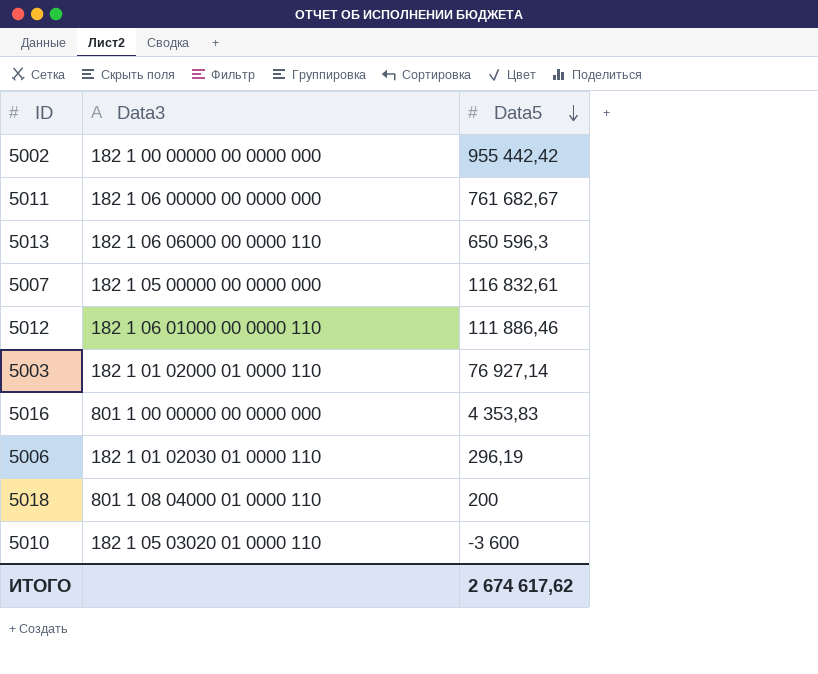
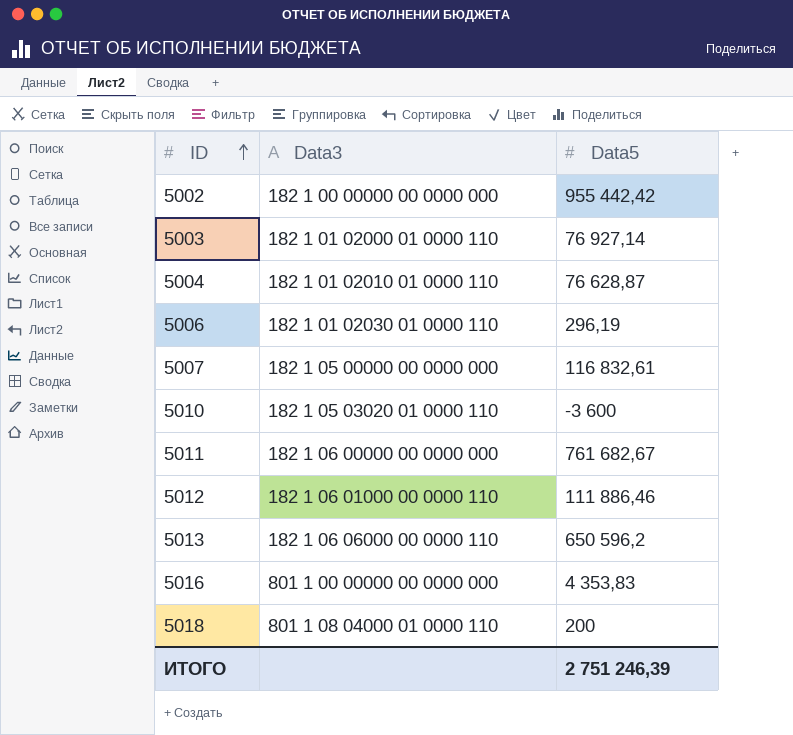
row order: Data5 descending -> ID ascending
row 5004: none -> 182 1 01 02010 01 0000 110 | 76 628,87
5013 | Data5: 650 596,3 -> 650 596,2
ИТОГО | Data5: 2 674 617,62 -> 2 751 246,39

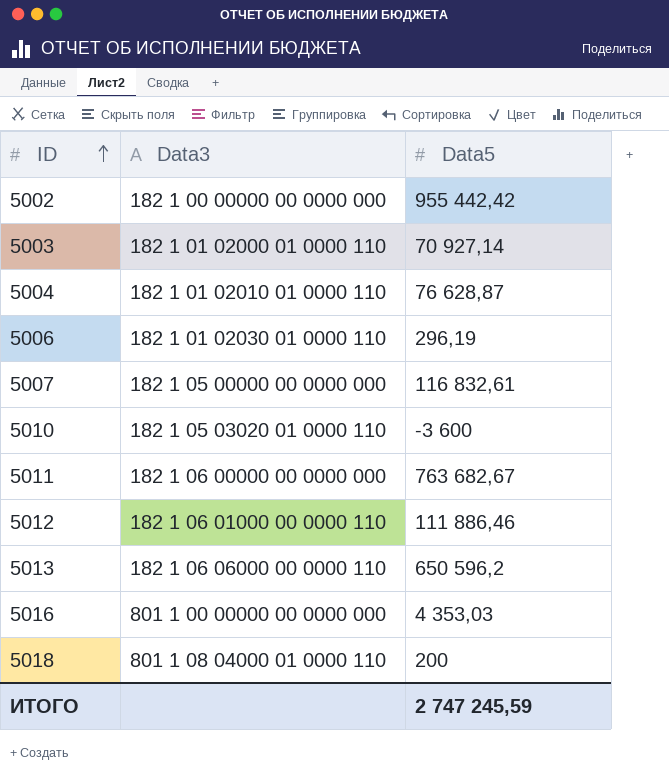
5003 | Data5: 76 927,14 -> 70 927,14
5011 | Data5: 761 682,67 -> 763 682,67
5016 | Data5: 4 353,83 -> 4 353,03
ИТОГО | Data5: 2 751 246,39 -> 2 747 245,59

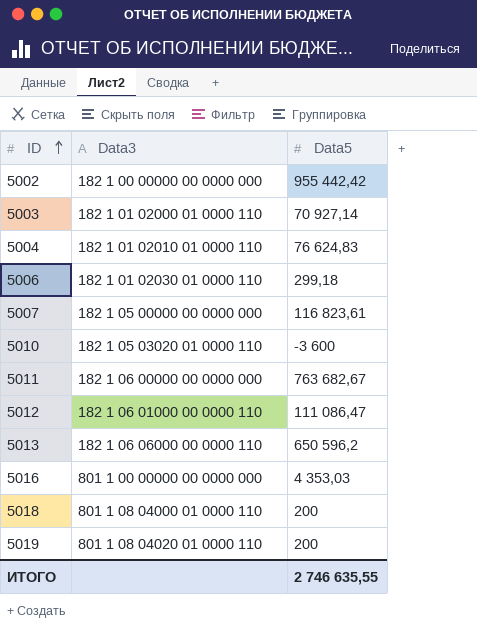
5004 | Data5: 76 628,87 -> 76 624,83
5006 | Data5: 296,19 -> 299,18
5007 | Data5: 116 832,61 -> 116 823,61
5012 | Data5: 111 886,46 -> 111 086,47
row 5019: none -> 801 1 08 04020 01 0000 110 | 200
ИТОГО | Data5: 2 747 245,59 -> 2 746 635,55

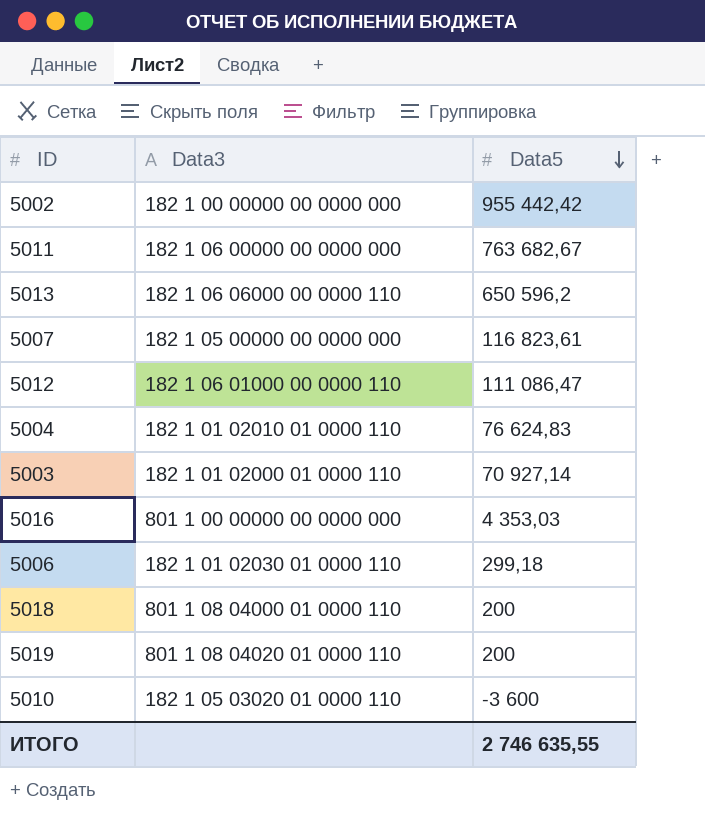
row order: ID ascending -> Data5 descending

